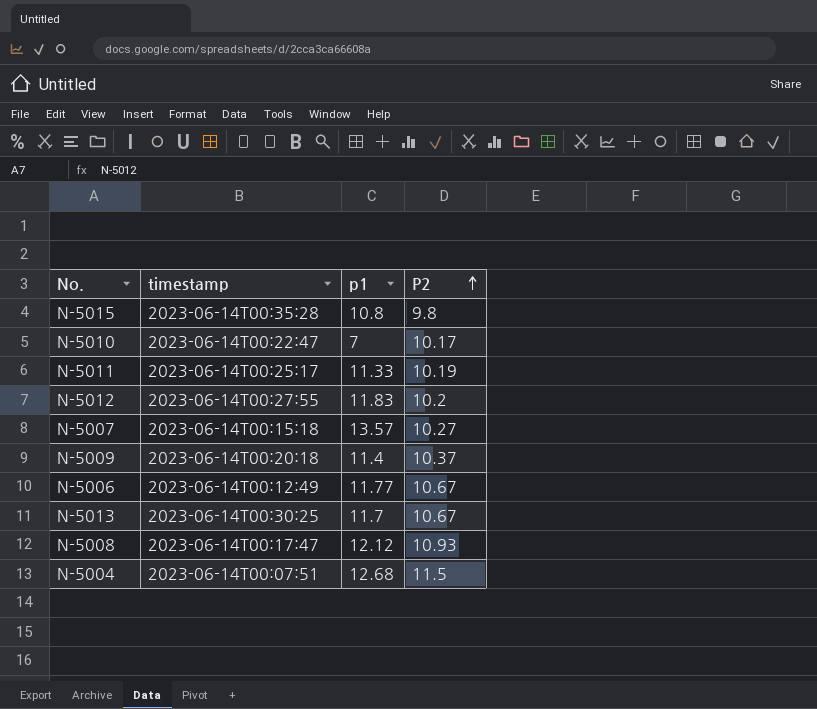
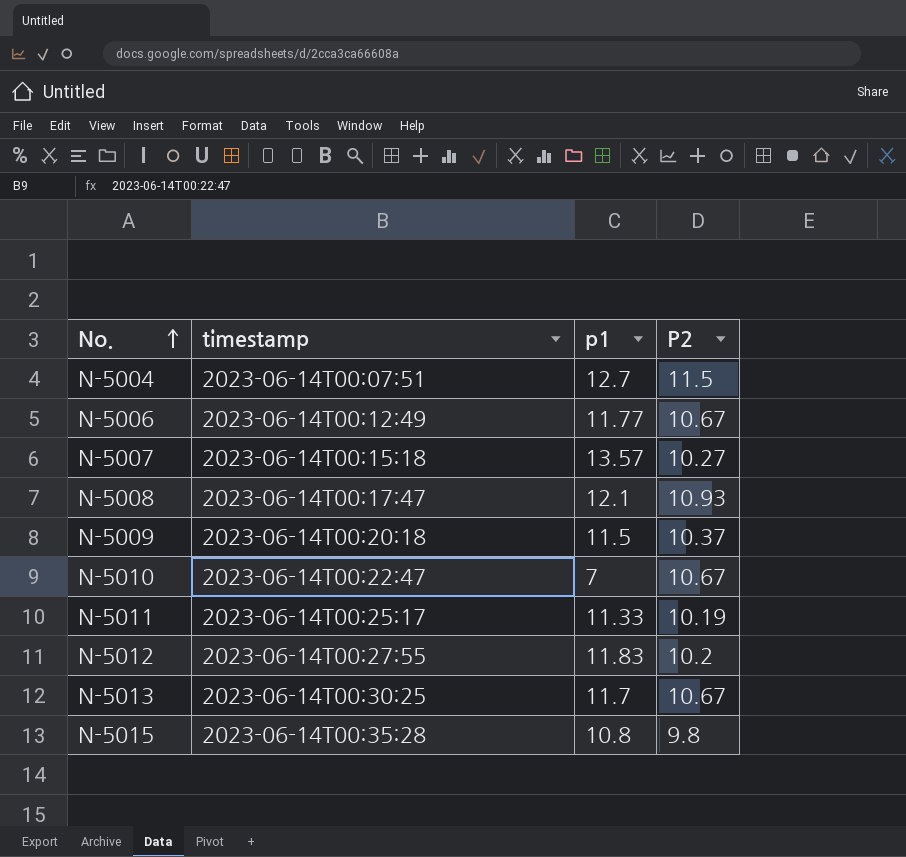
row order: P2 ascending -> No. ascending
N-5004 | p1: 12.68 -> 12.7
N-5008 | p1: 12.12 -> 12.1
N-5009 | p1: 11.4 -> 11.5
N-5010 | P2: 10.17 -> 10.67

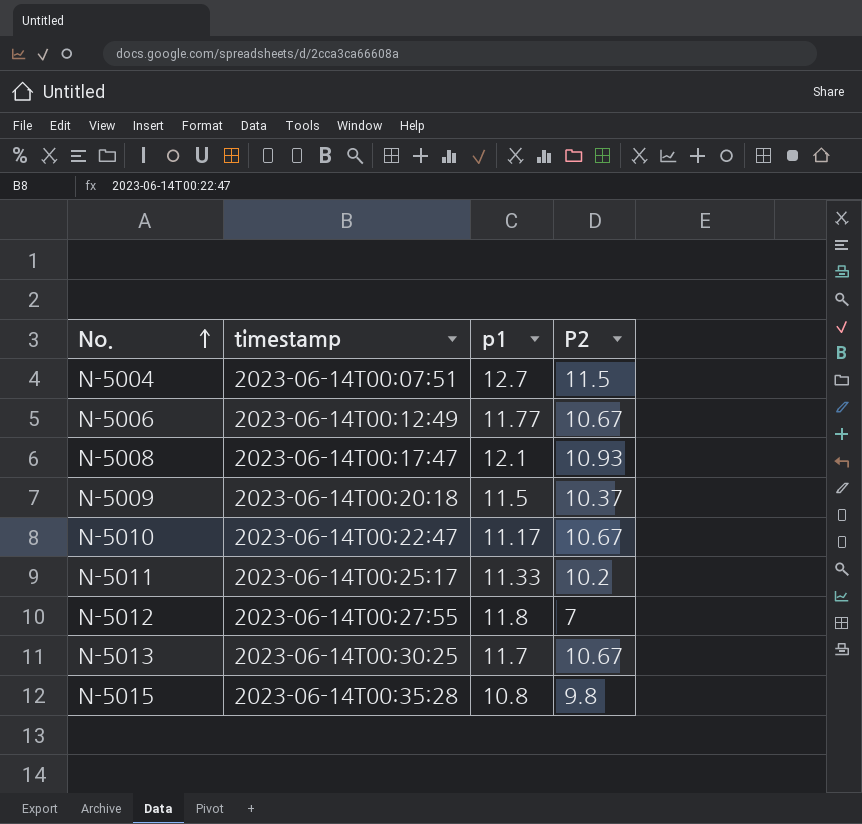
row N-5007: 2023-06-14T00:15:18 | 13.57 | 10.27 -> none
N-5010 | p1: 7 -> 11.17
N-5011 | P2: 10.19 -> 10.2
N-5012 | p1: 11.83 -> 11.8
N-5012 | P2: 10.2 -> 7

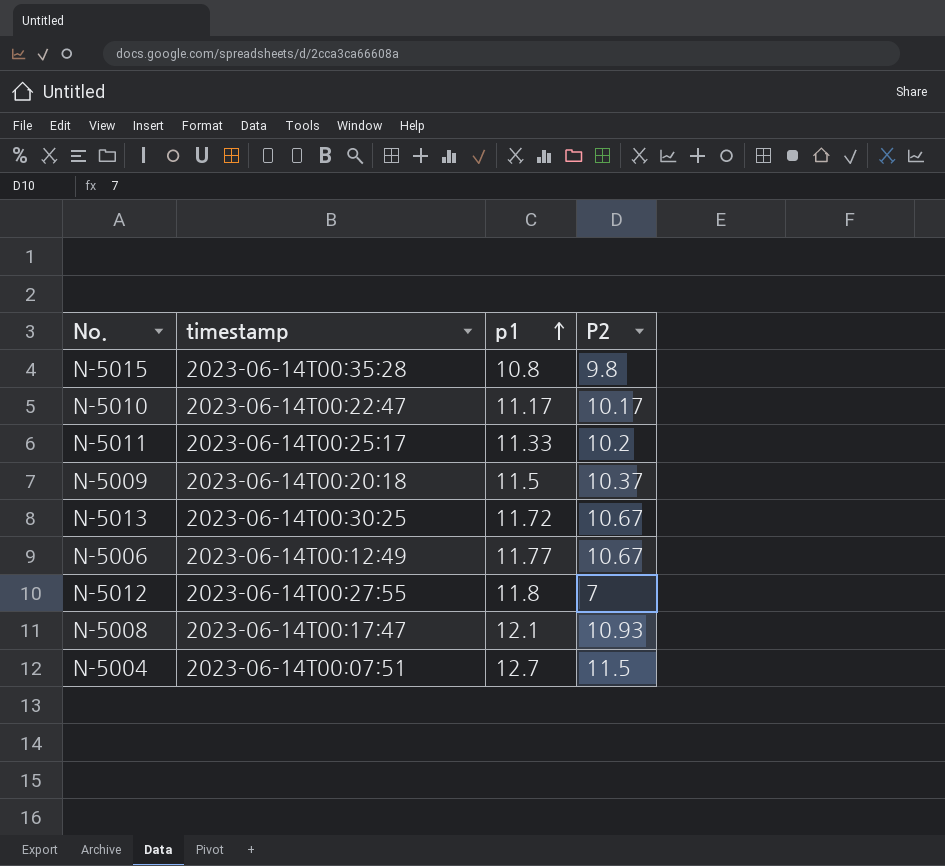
row order: No. ascending -> p1 ascending
N-5010 | P2: 10.67 -> 10.17
N-5013 | p1: 11.7 -> 11.72

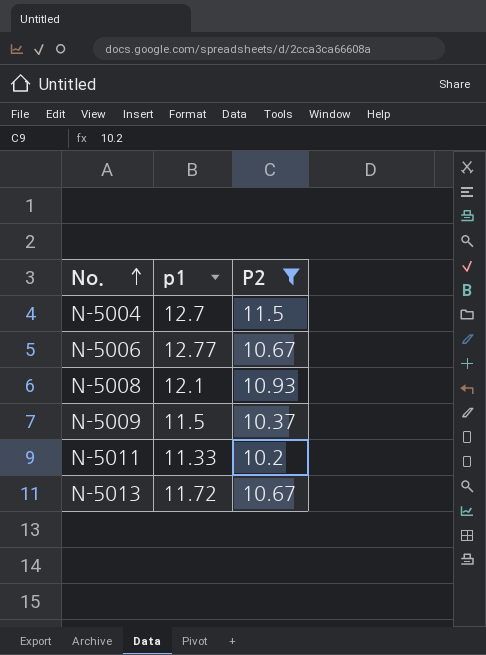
filter: none -> P2 >= 10.2
row order: p1 ascending -> No. ascending
column timestamp | position: 2 -> none
N-5006 | p1: 11.77 -> 12.77

